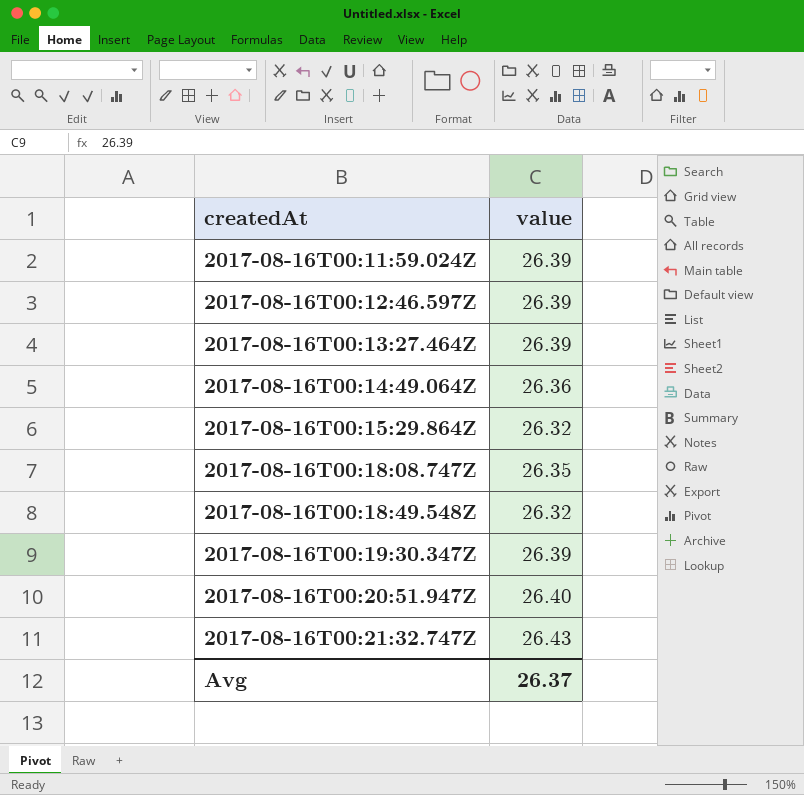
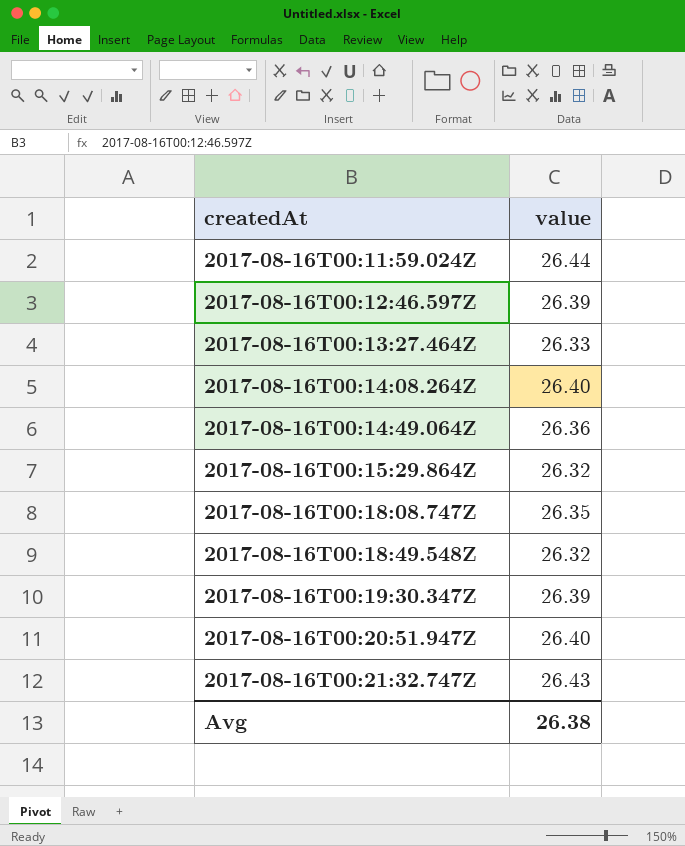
2017-08-16T00:11:59.024Z | value: 26.39 -> 26.44
2017-08-16T00:13:27.464Z | value: 26.39 -> 26.33
row 2017-08-16T00:14:08.264Z: none -> 26.40
Avg | value: 26.37 -> 26.38

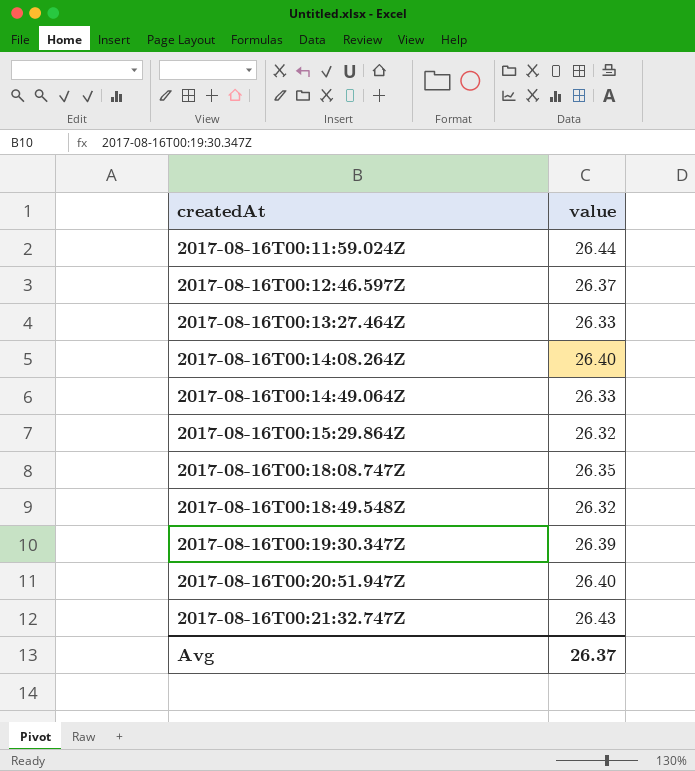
2017-08-16T00:12:46.597Z | value: 26.39 -> 26.37
2017-08-16T00:14:49.064Z | value: 26.36 -> 26.33
Avg | value: 26.38 -> 26.37

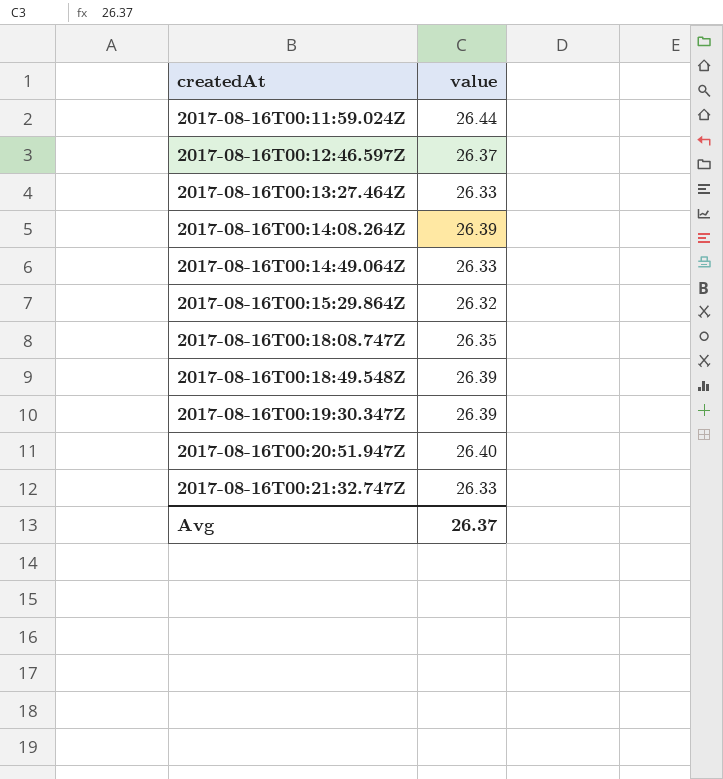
2017-08-16T00:14:08.264Z | value: 26.40 -> 26.39
2017-08-16T00:18:49.548Z | value: 26.32 -> 26.39
2017-08-16T00:21:32.747Z | value: 26.43 -> 26.33

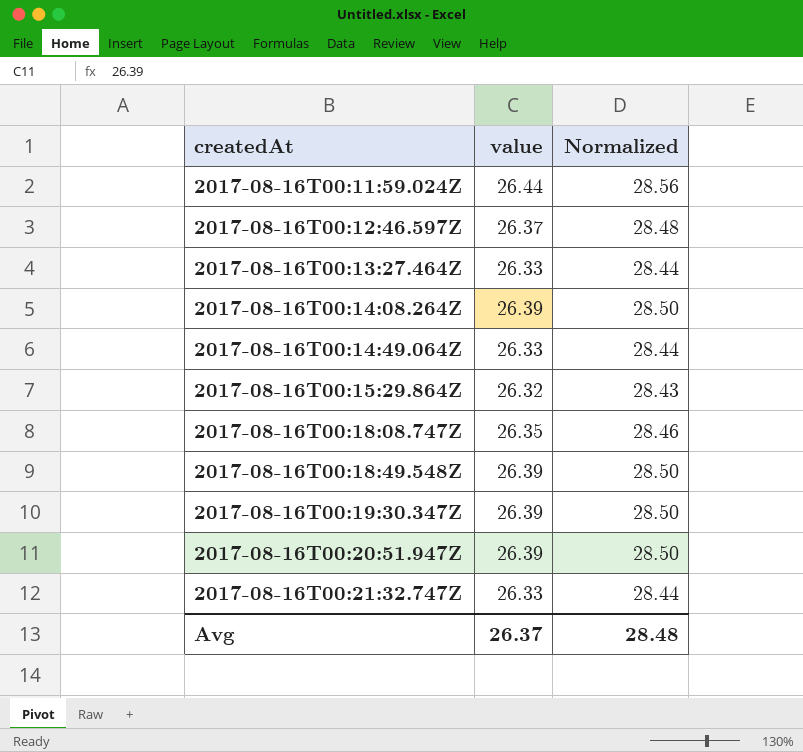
column Normalized | formula: none -> [value] * 1.08
2017-08-16T00:20:51.947Z | value: 26.40 -> 26.39

